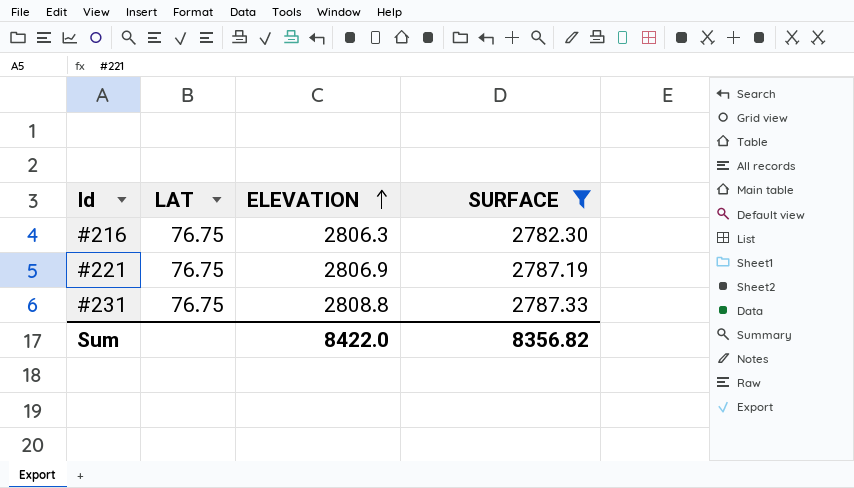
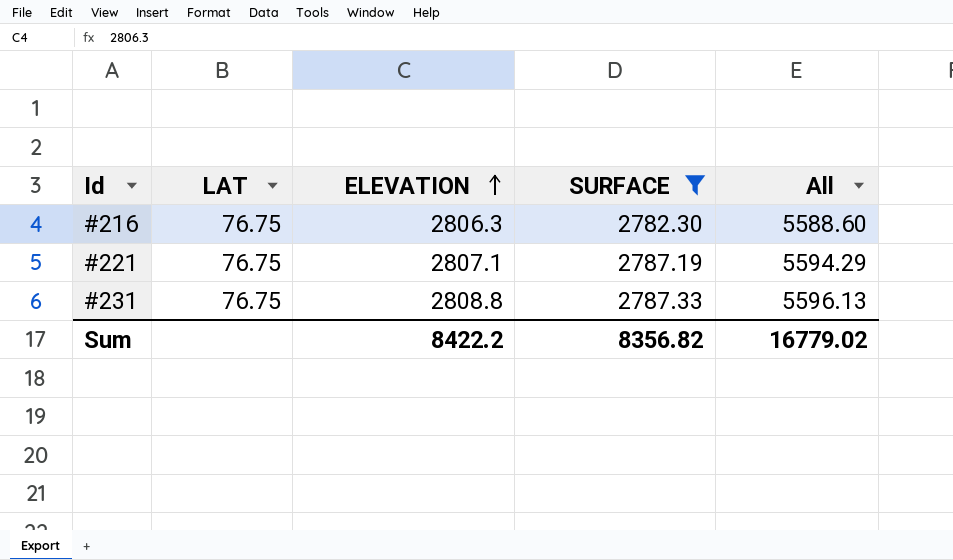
column All | formula: none -> [ELEVATION] + [SURFACE]
#221 | ELEVATION: 2806.9 -> 2807.1
Sum | ELEVATION: 8422.0 -> 8422.2

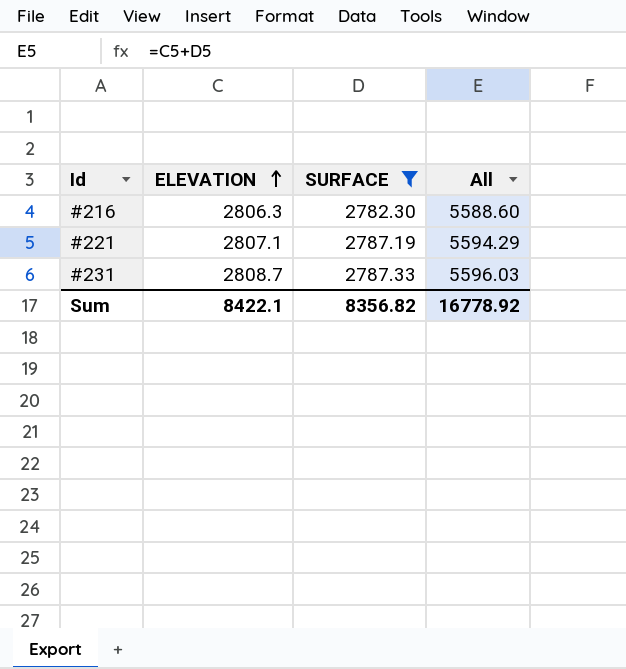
column LAT | position: 2 -> none
#231 | ELEVATION: 2808.8 -> 2808.7
#231 | All: 5596.13 -> 5596.03
Sum | ELEVATION: 8422.2 -> 8422.1
Sum | All: 16779.02 -> 16778.92

